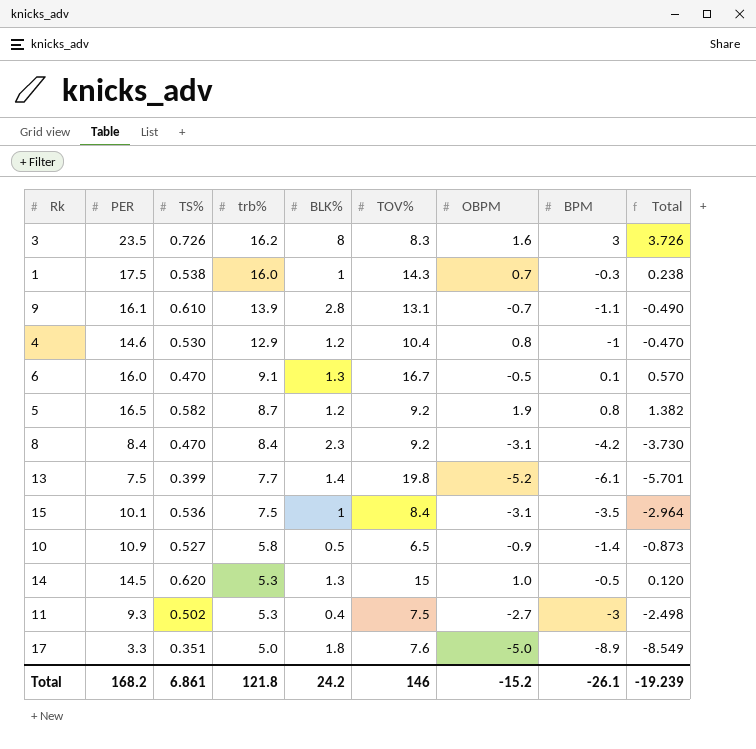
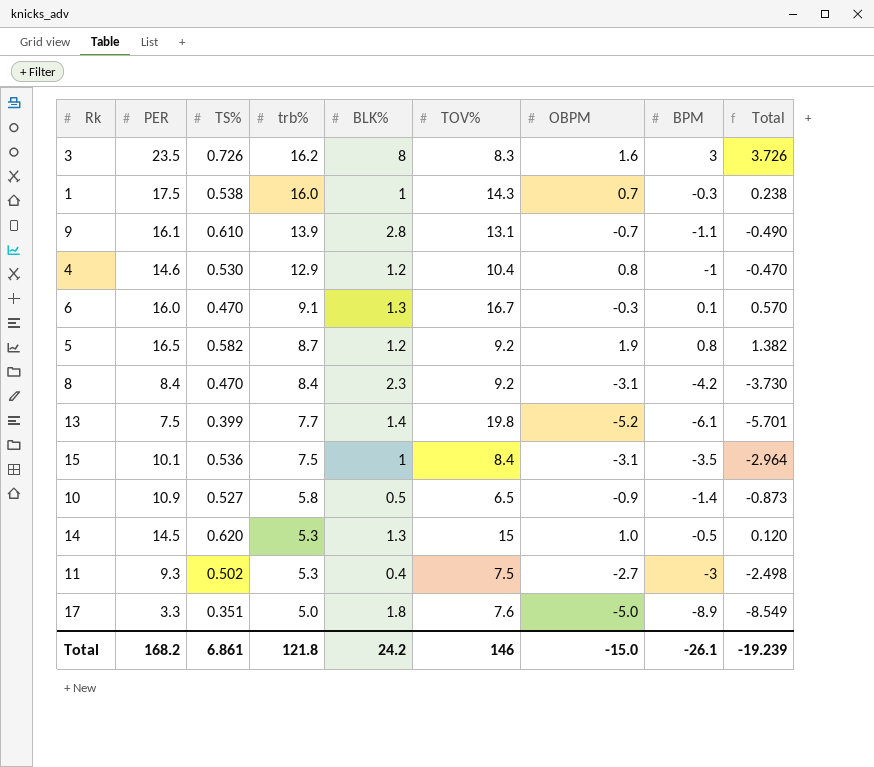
6 | OBPM: -0.5 -> -0.3
Total | OBPM: -15.2 -> -15.0

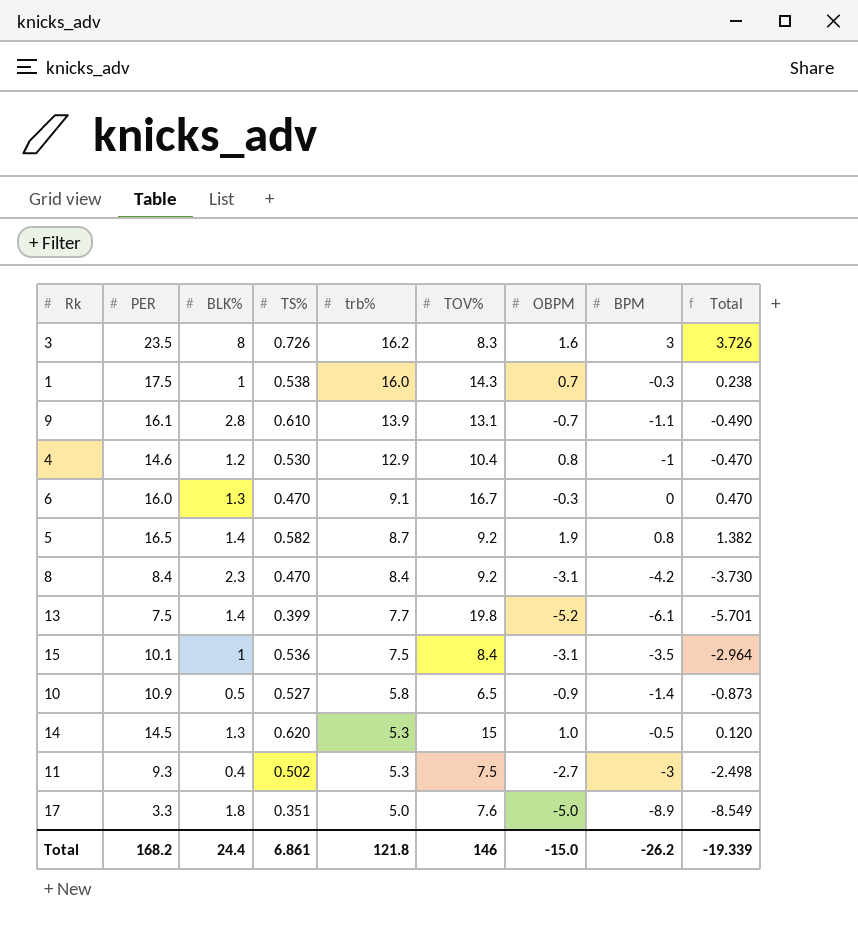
column BLK% | position: 5 -> 3
6 | BPM: 0.1 -> 0
6 | Total: 0.570 -> 0.470
5 | BLK%: 1.2 -> 1.4
Total | BLK%: 24.2 -> 24.4
Total | BPM: -26.1 -> -26.2
Total | Total: -19.239 -> -19.339

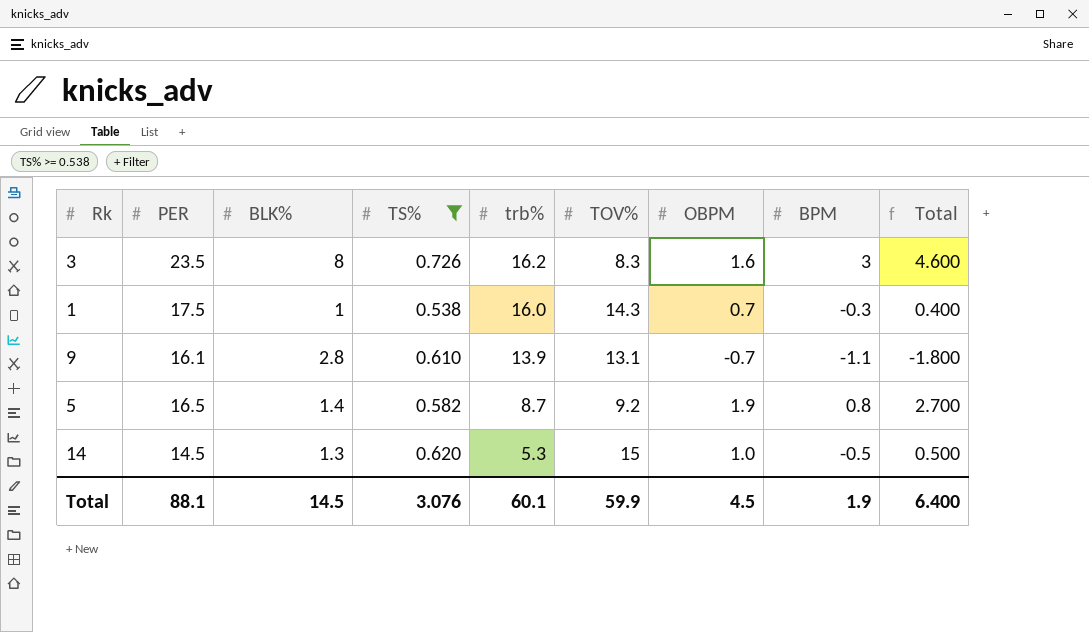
filter: none -> TS% >= 0.538
column Total | formula: [TS%] + [BPM] -> [OBPM] + [BPM]
Total | PER: 168.2 -> 88.1
Total | BLK%: 24.4 -> 14.5
Total | TS%: 6.861 -> 3.076
Total | trb%: 121.8 -> 60.1
Total | TOV%: 146 -> 59.9
Total | OBPM: -15.0 -> 4.5
Total | BPM: -26.2 -> 1.9
Total | Total: -19.339 -> 6.400

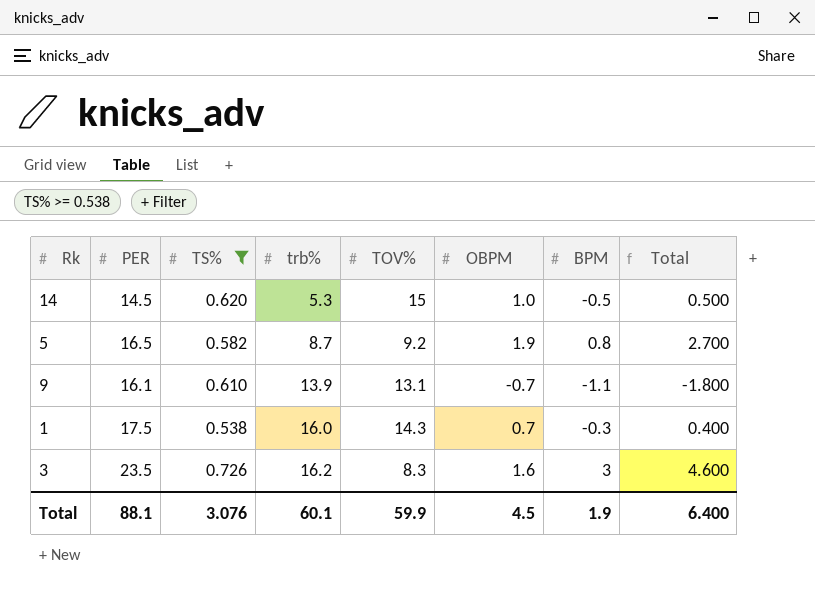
row order: trb% descending -> trb% ascending
column BLK% | position: 3 -> none

